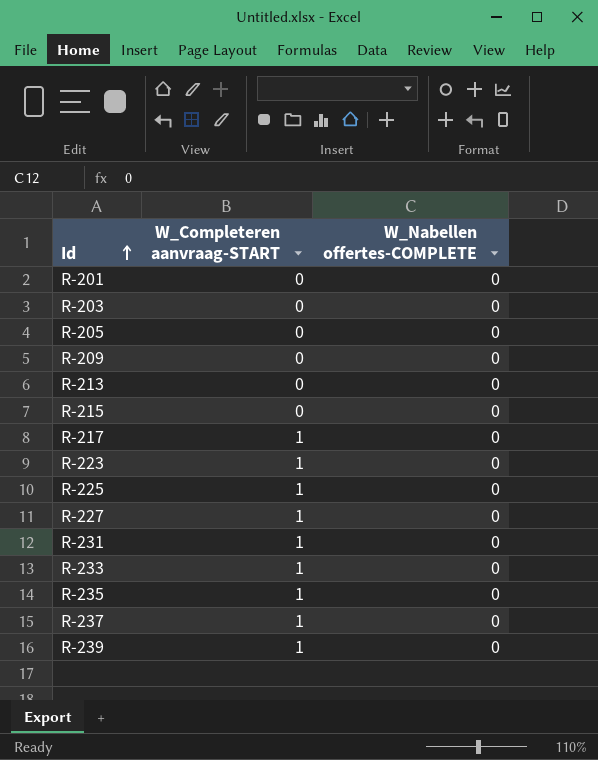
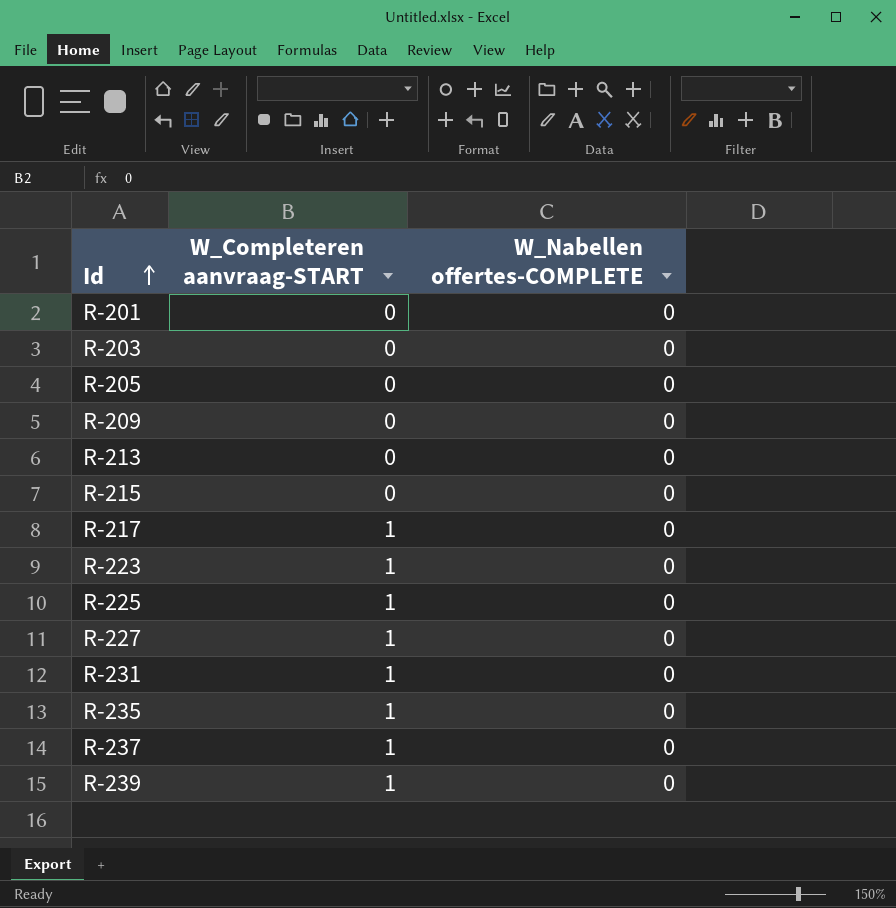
row R-233: 1 | 0 -> none

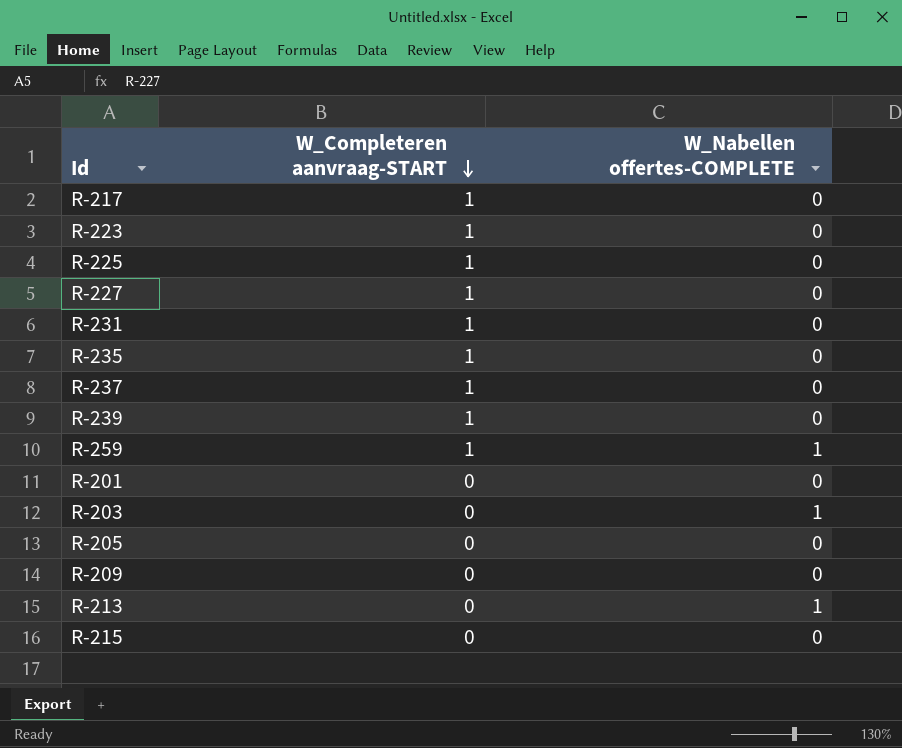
row order: Id ascending -> W_Completeren aanvraag-START descending
row R-259: none -> 1 | 1
R-203 | W_Nabellen offertes-COMPLETE: 0 -> 1
R-213 | W_Nabellen offertes-COMPLETE: 0 -> 1

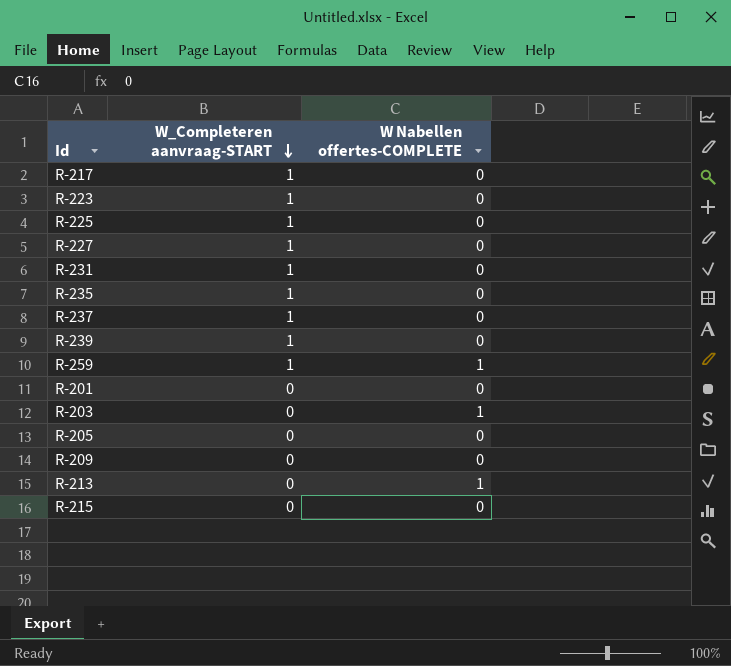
column name: W_Nabellen offertes-COMPLETE -> W Nabellen offertes-COMPLETE

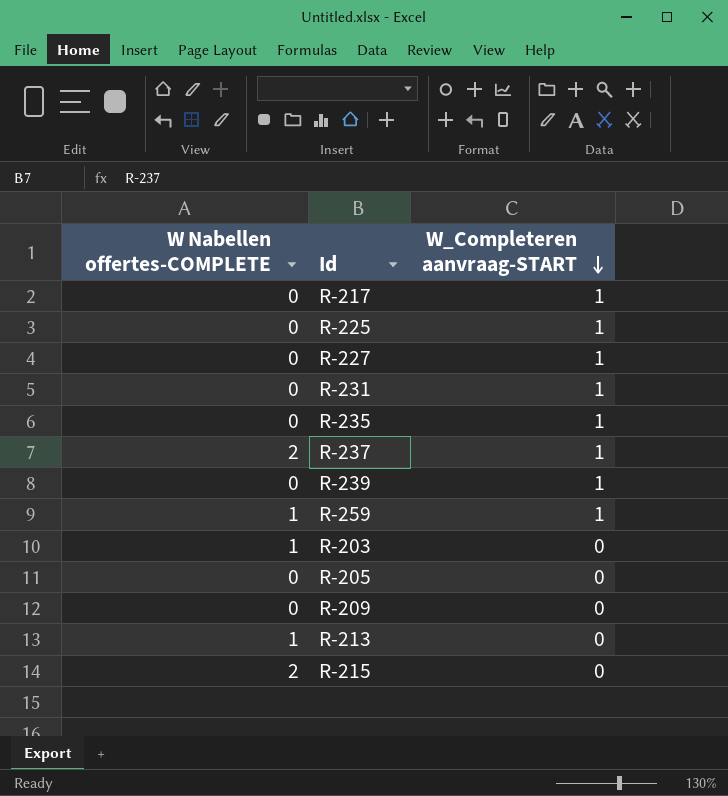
column W Nabellen offertes-COMPLETE | position: 3 -> 1
row R-223: 1 | 0 -> none
row R-201: 0 | 0 -> none
R-237 | W Nabellen offertes-COMPLETE: 0 -> 2
R-215 | W Nabellen offertes-COMPLETE: 0 -> 2

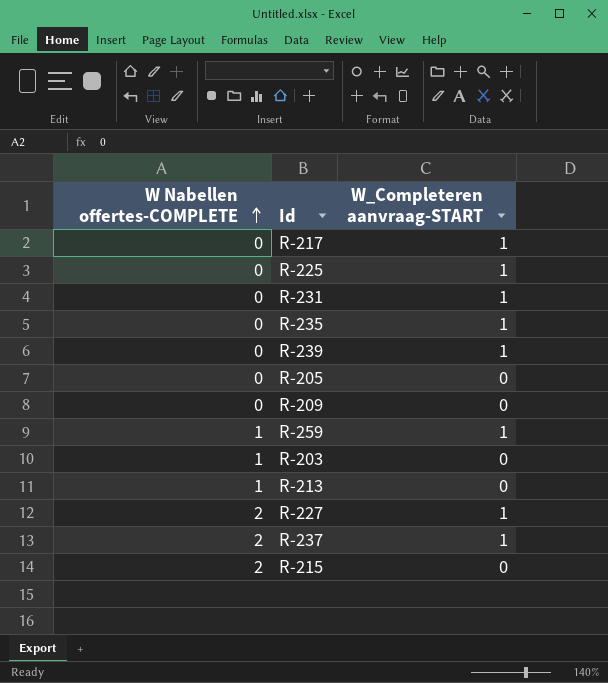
row order: W_Completeren aanvraag-START descending -> W Nabellen offertes-COMPLETE ascending
R-227 | W Nabellen offertes-COMPLETE: 0 -> 2

